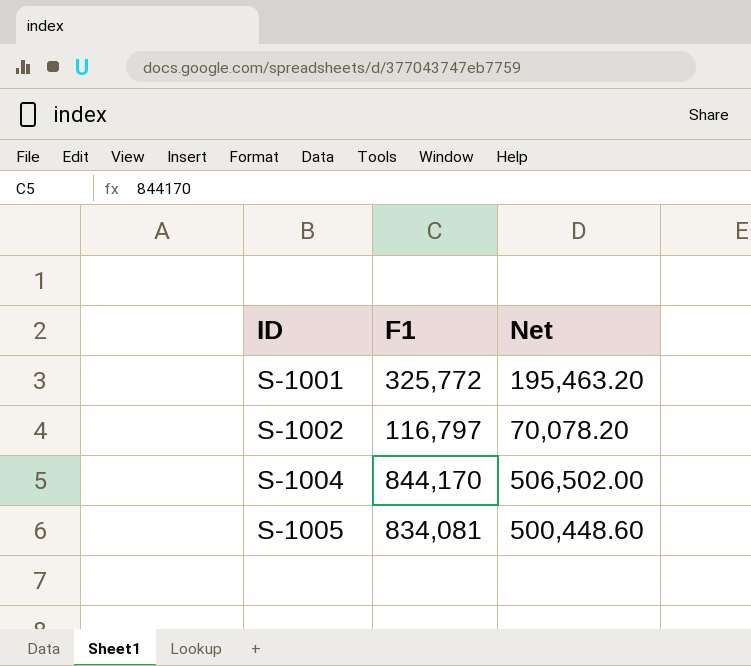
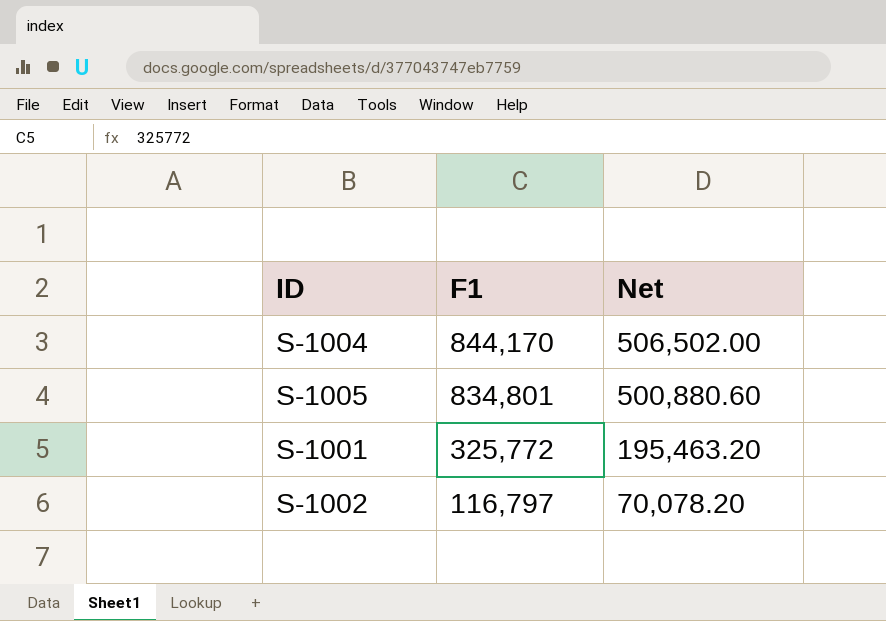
row order: ID ascending -> F1 descending
S-1005 | F1: 834,081 -> 834,801
S-1005 | Net: 500,448.60 -> 500,880.60

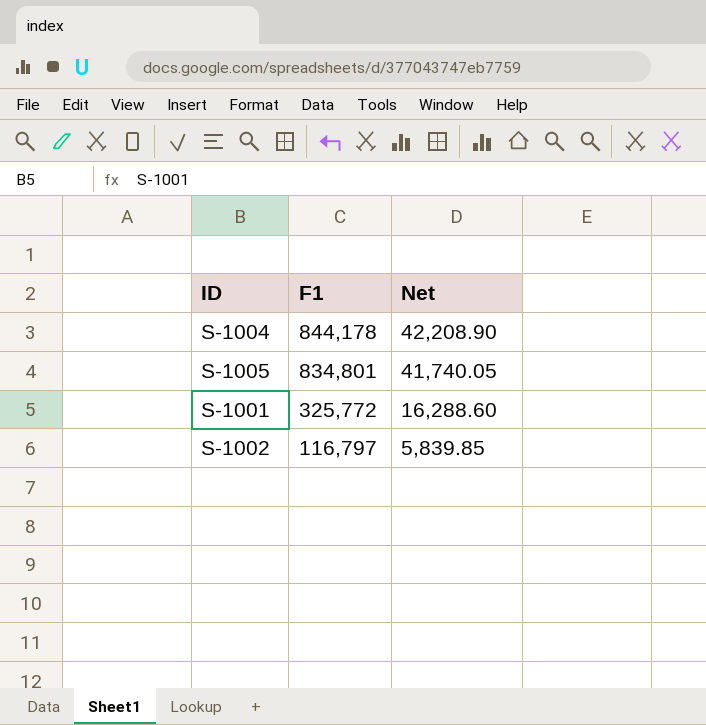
column Net | formula: [F1] * 0.6 -> [F1] * 0.05
S-1004 | F1: 844,170 -> 844,178

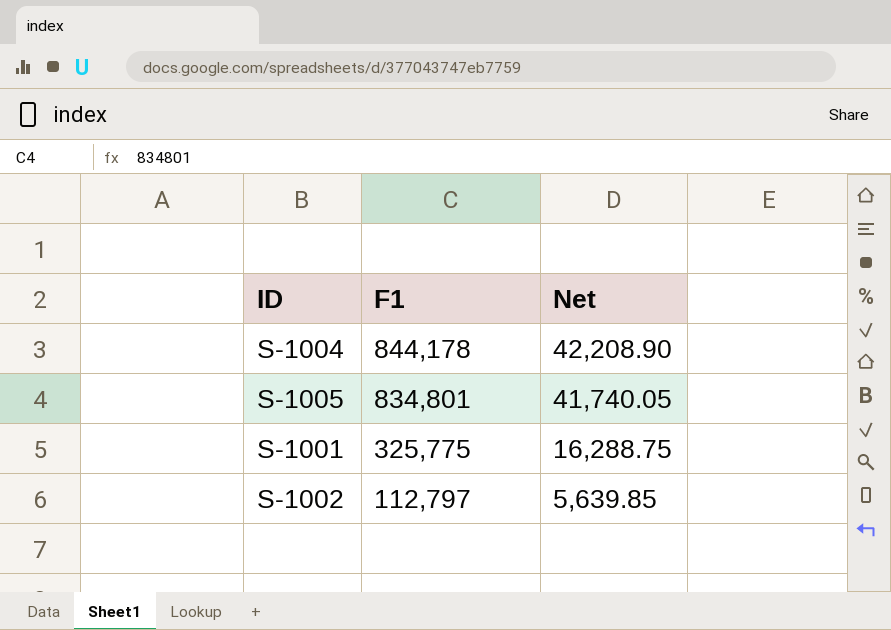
S-1001 | F1: 325,772 -> 325,775
S-1001 | Net: 16,288.60 -> 16,288.75
S-1002 | F1: 116,797 -> 112,797
S-1002 | Net: 5,839.85 -> 5,639.85

